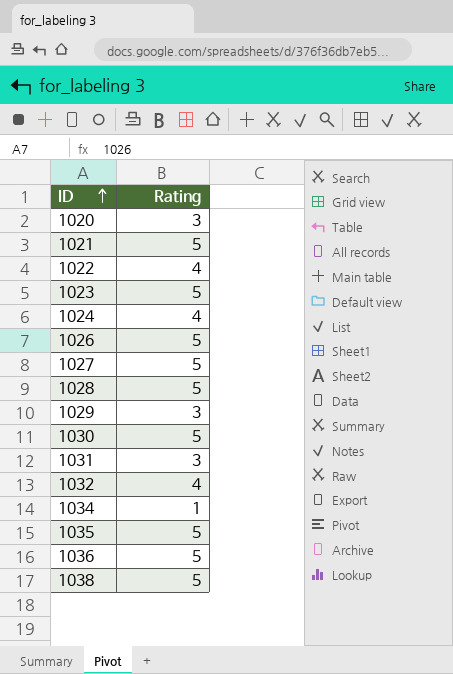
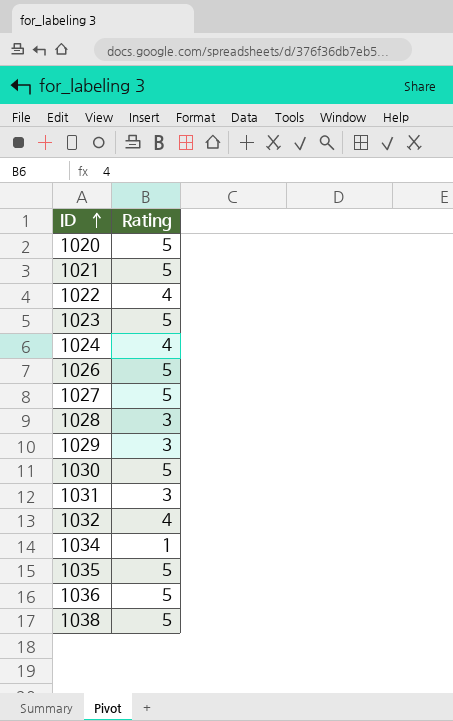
1020 | Rating: 3 -> 5
1028 | Rating: 5 -> 3

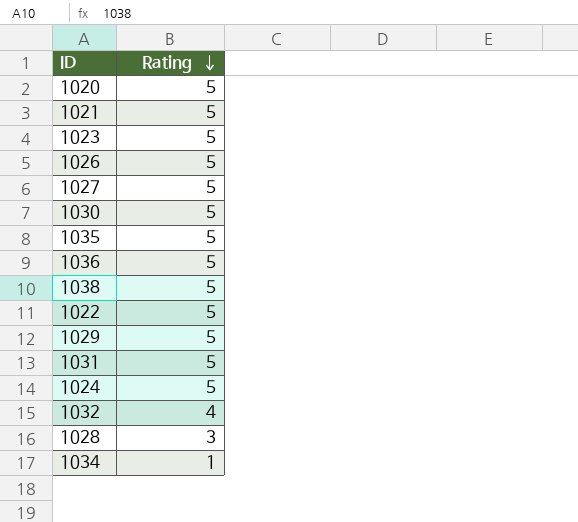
row order: ID ascending -> Rating descending
1022 | Rating: 4 -> 5
1029 | Rating: 3 -> 5
1031 | Rating: 3 -> 5
1024 | Rating: 4 -> 5

